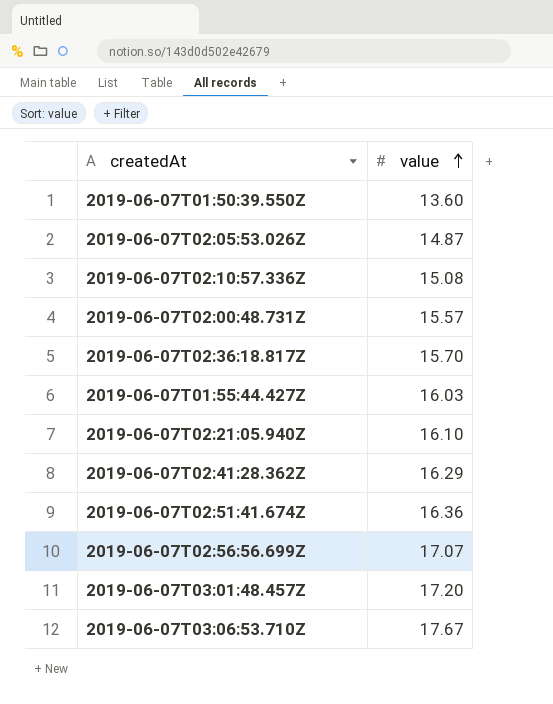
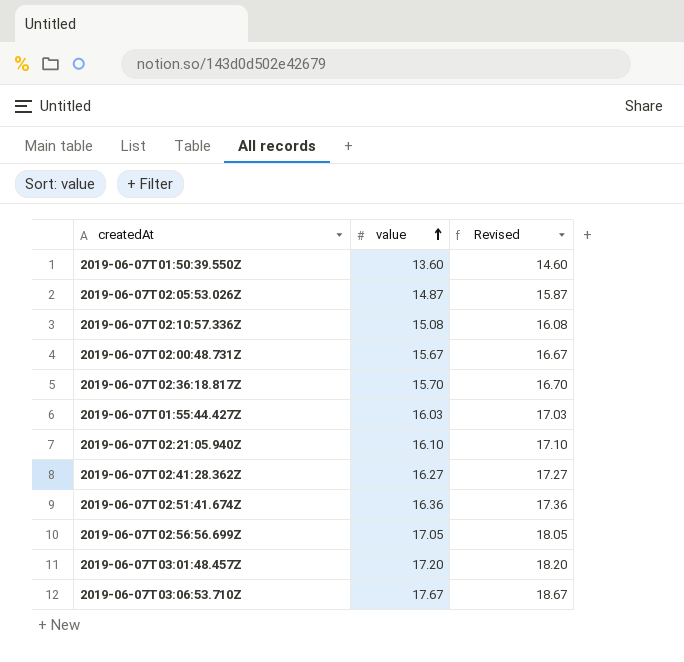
column Revised | formula: none -> [value] + 1
2019-06-07T02:00:48.731Z | value: 15.57 -> 15.67
2019-06-07T02:41:28.362Z | value: 16.29 -> 16.27
2019-06-07T02:56:56.699Z | value: 17.07 -> 17.05

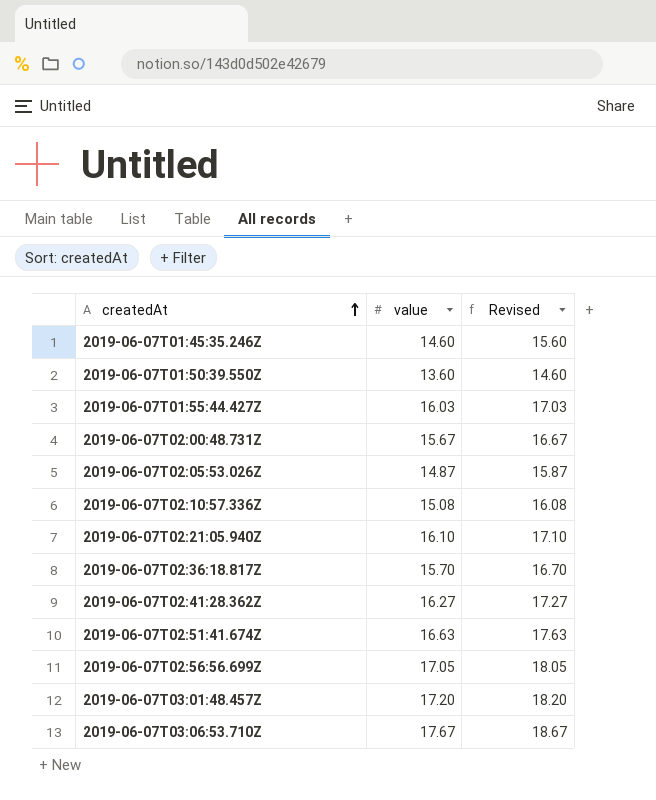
row order: value ascending -> createdAt ascending
row 2019-06-07T01:45:35.246Z: none -> 14.60 | 15.60
2019-06-07T02:51:41.674Z | value: 16.36 -> 16.63
2019-06-07T02:51:41.674Z | Revised: 17.36 -> 17.63

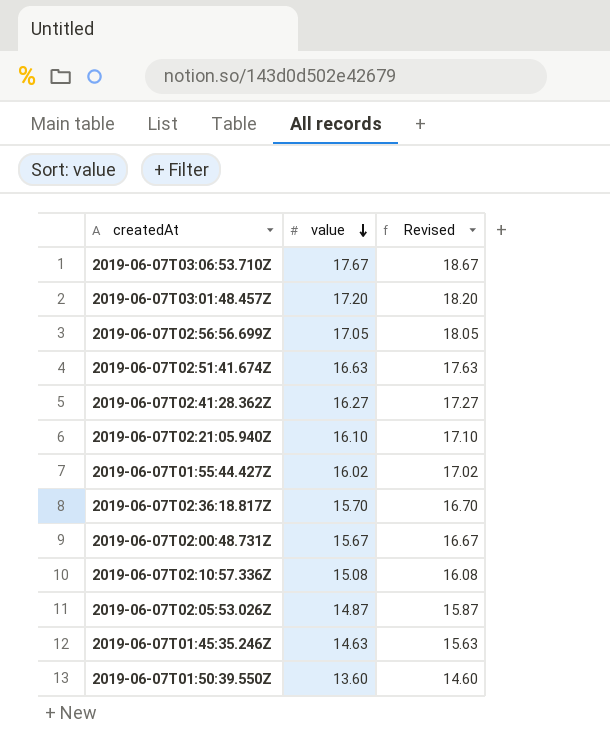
row order: createdAt ascending -> value descending
2019-06-07T01:55:44.427Z | value: 16.03 -> 16.02
2019-06-07T01:55:44.427Z | Revised: 17.03 -> 17.02
2019-06-07T01:45:35.246Z | value: 14.60 -> 14.63
2019-06-07T01:45:35.246Z | Revised: 15.60 -> 15.63

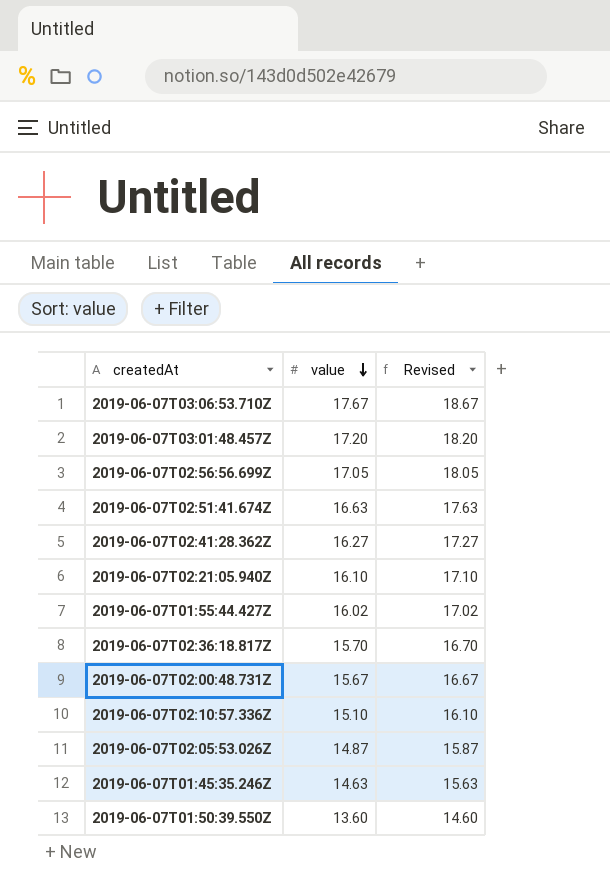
2019-06-07T02:10:57.336Z | value: 15.08 -> 15.10
2019-06-07T02:10:57.336Z | Revised: 16.08 -> 16.10

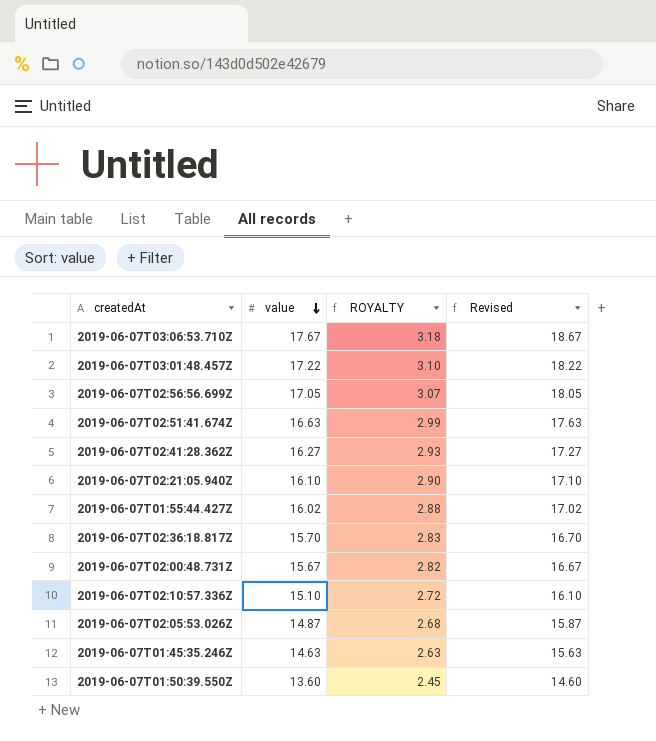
column ROYALTY | formula: none -> [value] * 0.18
2019-06-07T03:01:48.457Z | value: 17.20 -> 17.22
2019-06-07T03:01:48.457Z | Revised: 18.20 -> 18.22

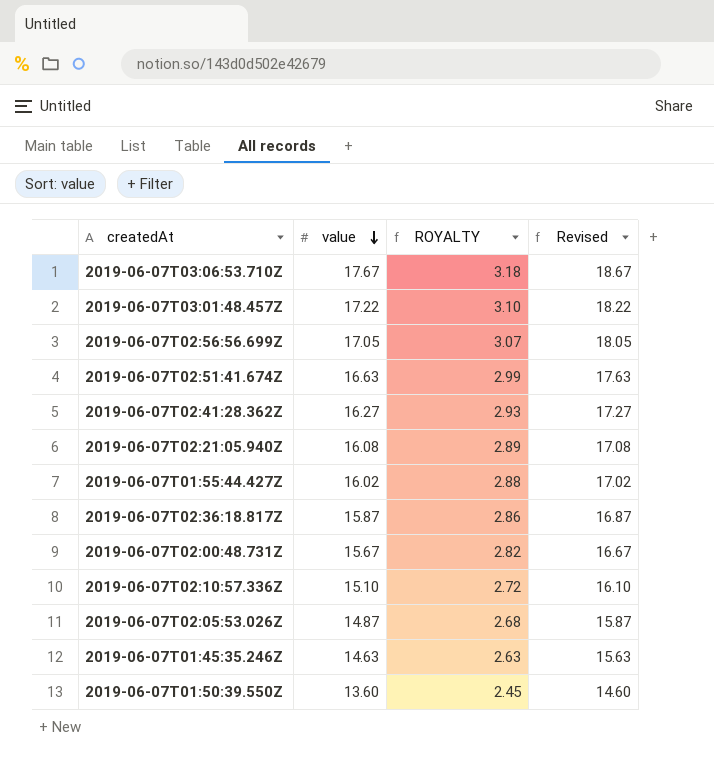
2019-06-07T02:21:05.940Z | value: 16.10 -> 16.08
2019-06-07T02:21:05.940Z | ROYALTY: 2.90 -> 2.89
2019-06-07T02:21:05.940Z | Revised: 17.10 -> 17.08
2019-06-07T02:36:18.817Z | value: 15.70 -> 15.87
2019-06-07T02:36:18.817Z | ROYALTY: 2.83 -> 2.86
2019-06-07T02:36:18.817Z | Revised: 16.70 -> 16.87

